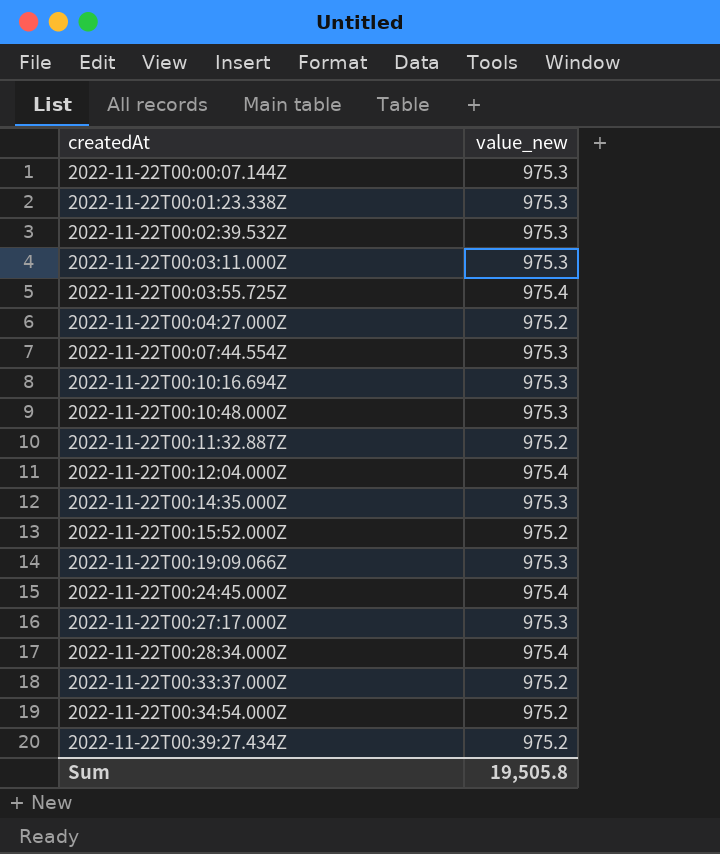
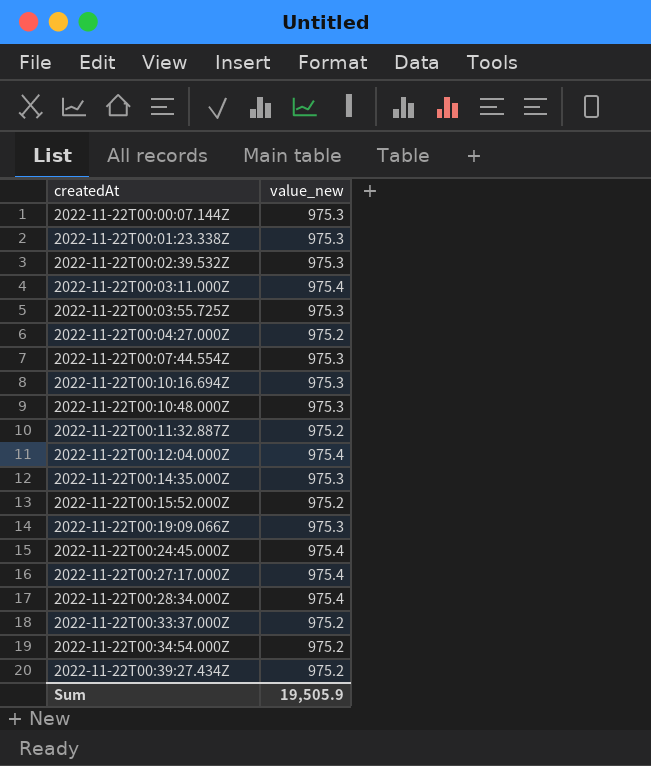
2022-11-22T00:03:11.000Z | value_new: 975.3 -> 975.4
2022-11-22T00:03:55.725Z | value_new: 975.4 -> 975.3
2022-11-22T00:27:17.000Z | value_new: 975.3 -> 975.4
Sum | value_new: 19,505.8 -> 19,505.9

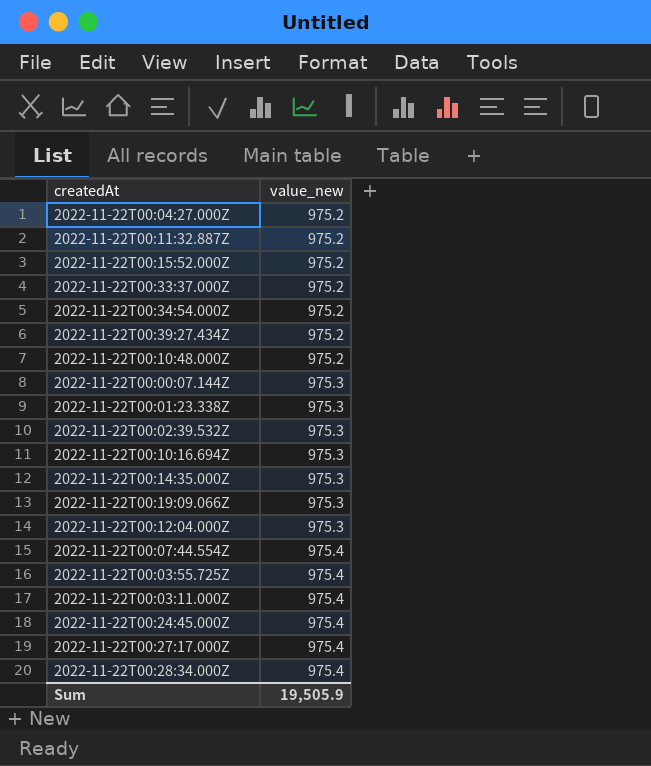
row order: createdAt ascending -> value_new ascending
2022-11-22T00:10:48.000Z | value_new: 975.3 -> 975.2
2022-11-22T00:12:04.000Z | value_new: 975.4 -> 975.3
2022-11-22T00:07:44.554Z | value_new: 975.3 -> 975.4
2022-11-22T00:03:55.725Z | value_new: 975.3 -> 975.4

